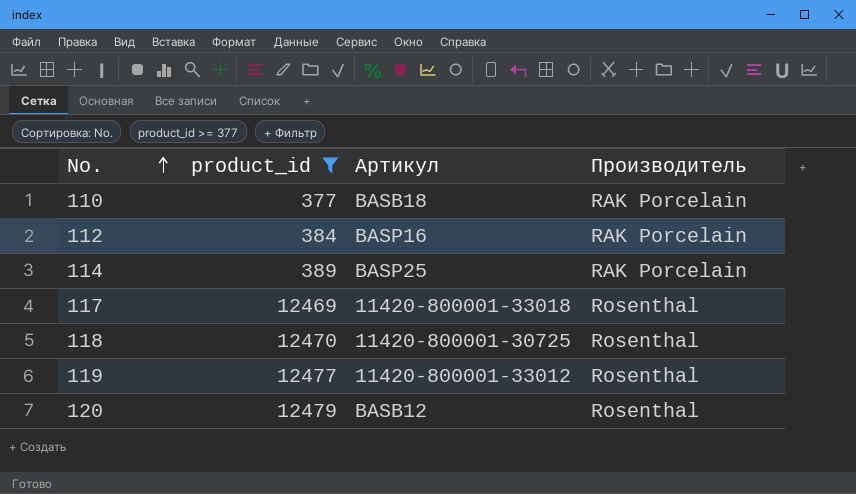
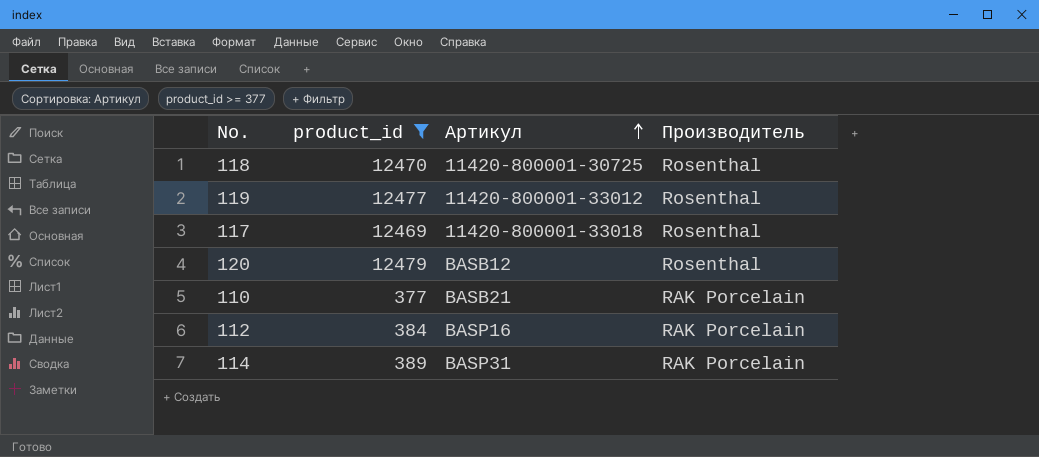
row order: No. ascending -> Артикул ascending
110 | Артикул: BASB18 -> BASB21
114 | Артикул: BASP25 -> BASP31

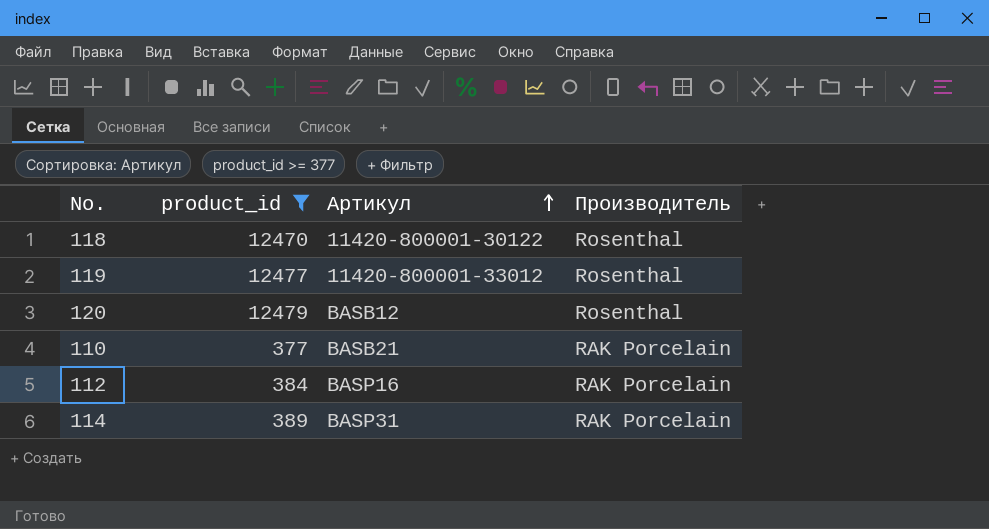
row 117: 12469 | 11420-800001-33018 | Rosenthal -> none
118 | Артикул: 11420-800001-30725 -> 11420-800001-30122

